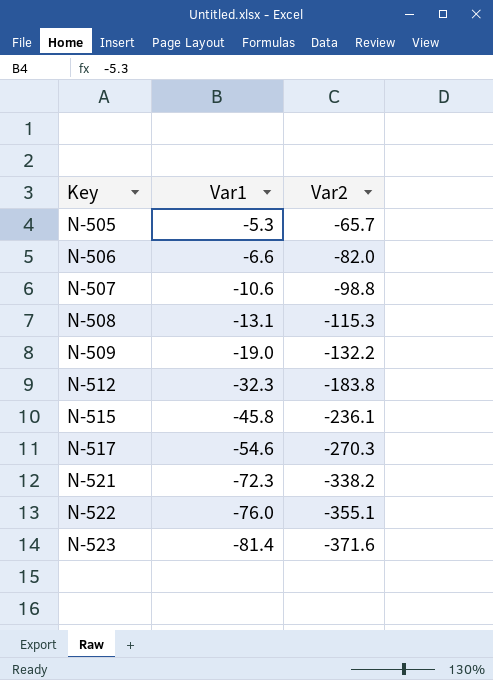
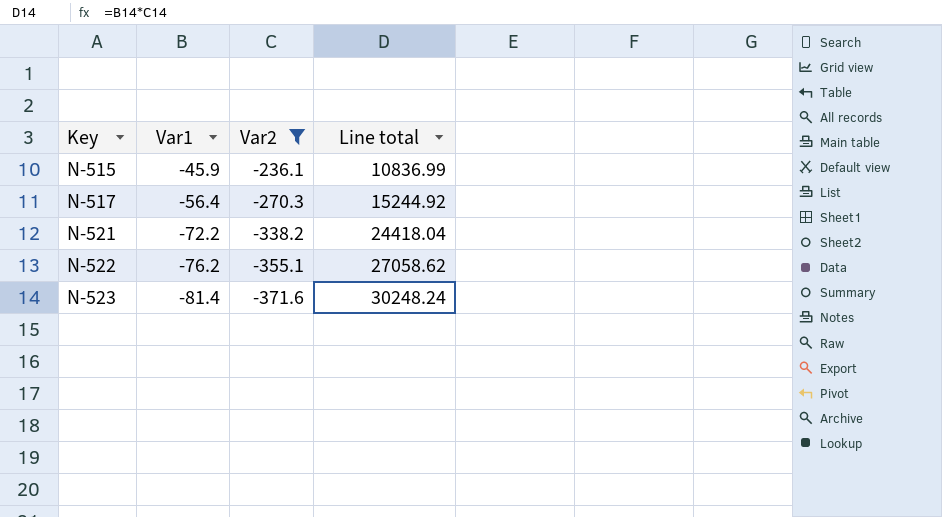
filter: none -> Var2 <= -236.1
column Line total | formula: none -> [Var1] * [Var2]
N-515 | Var1: -45.8 -> -45.9
N-517 | Var1: -54.6 -> -56.4
N-521 | Var1: -72.3 -> -72.2
N-522 | Var1: -76.0 -> -76.2

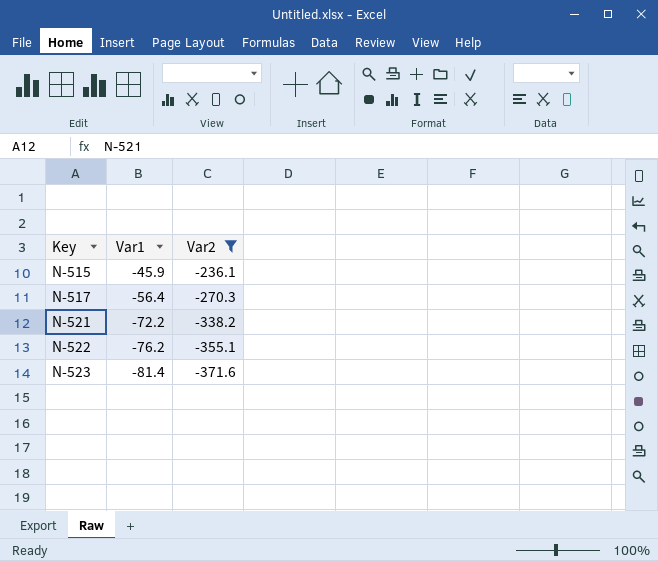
column Line total | formula: [Var1] * [Var2] -> none

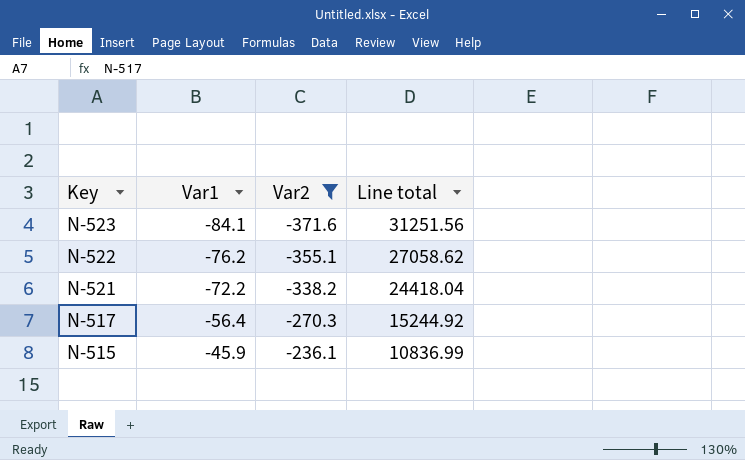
row order: Key ascending -> Key descending
column Line total | formula: none -> [Var1] * [Var2]
N-523 | Var1: -81.4 -> -84.1

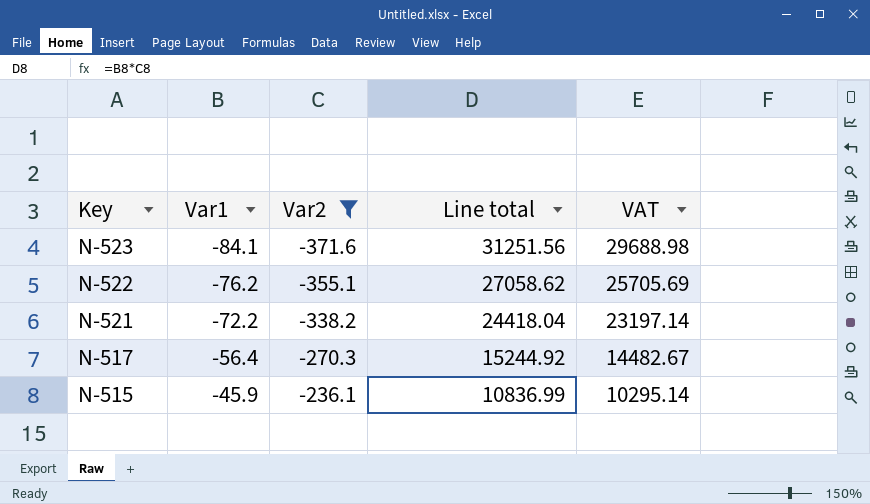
column VAT | formula: none -> [Line total] * 0.95

